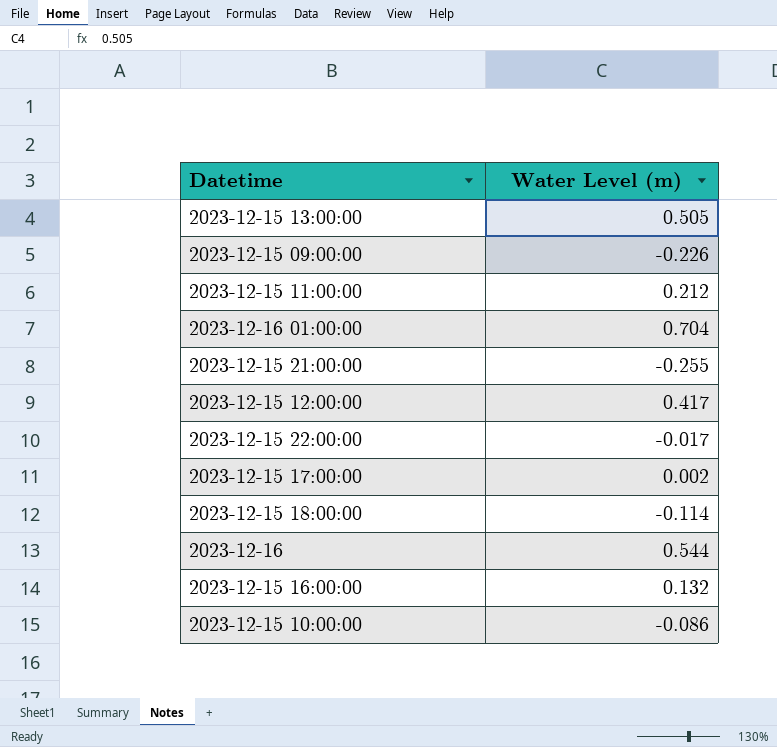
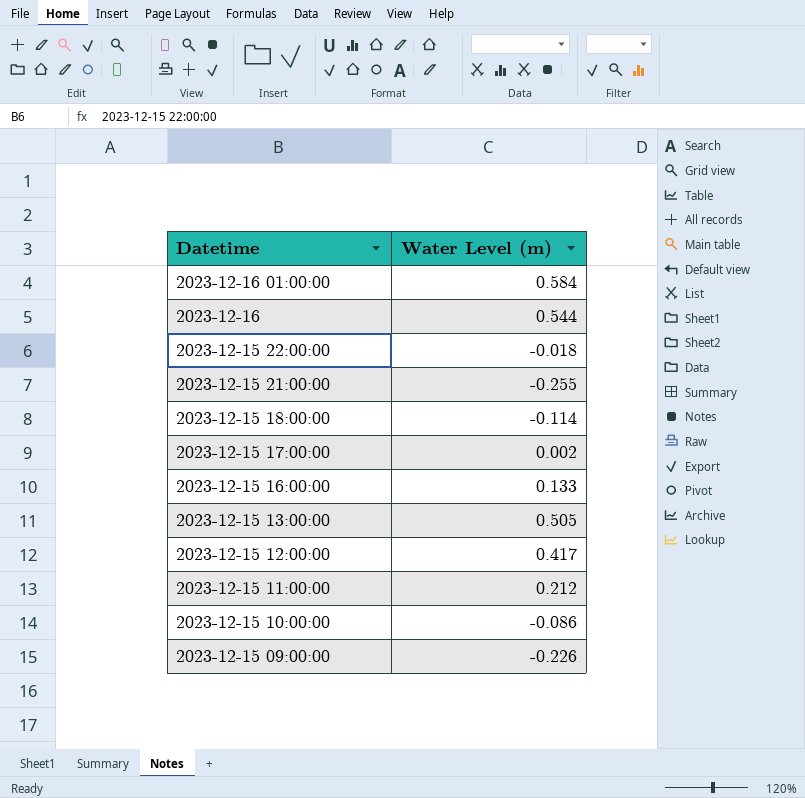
row order: none -> Datetime descending
2023-12-16 01:00:00 | Water Level (m): 0.704 -> 0.584
2023-12-15 22:00:00 | Water Level (m): -0.017 -> -0.018
2023-12-15 16:00:00 | Water Level (m): 0.132 -> 0.133

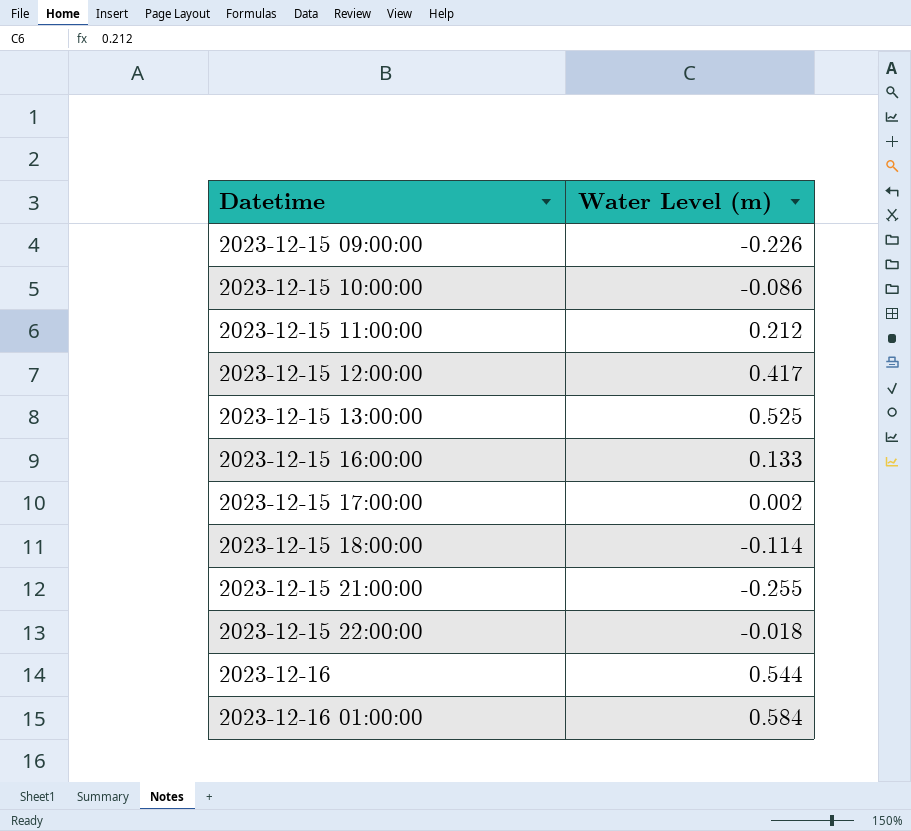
row order: Datetime descending -> Datetime ascending
2023-12-15 13:00:00 | Water Level (m): 0.505 -> 0.525

